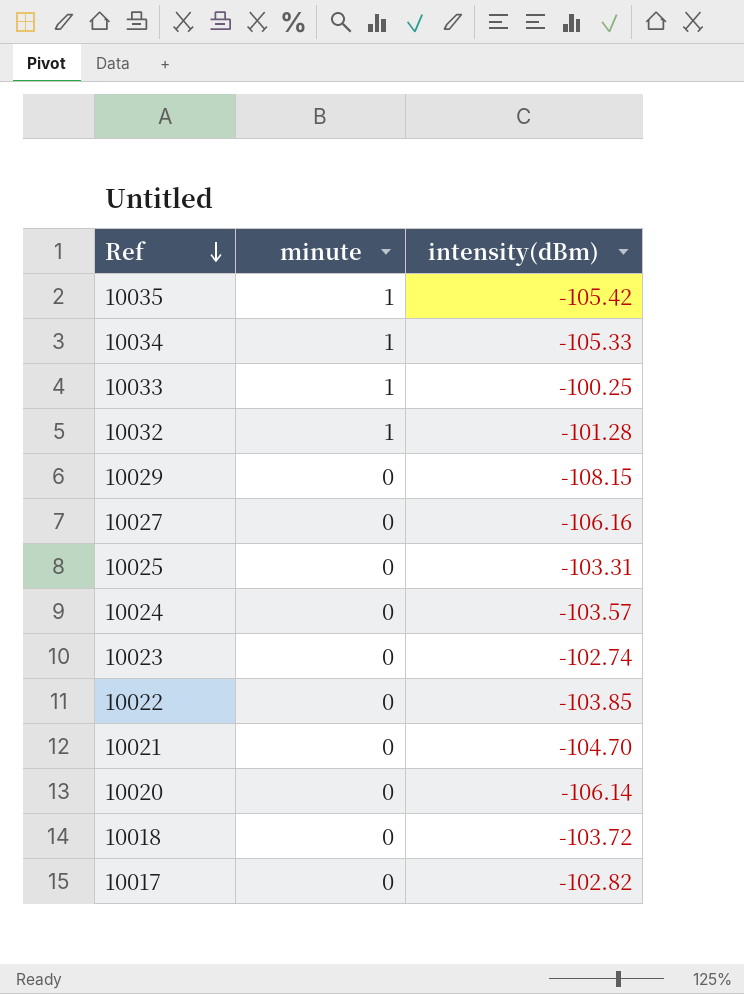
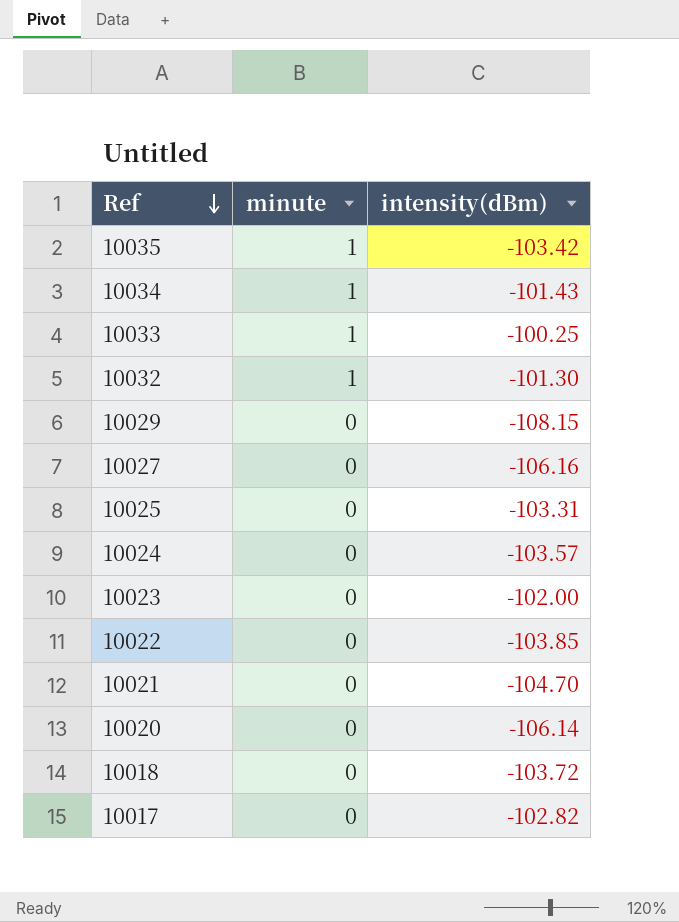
10035 | intensity(dBm): -105.42 -> -103.42
10034 | intensity(dBm): -105.33 -> -101.43
10032 | intensity(dBm): -101.28 -> -101.30
10023 | intensity(dBm): -102.74 -> -102.00

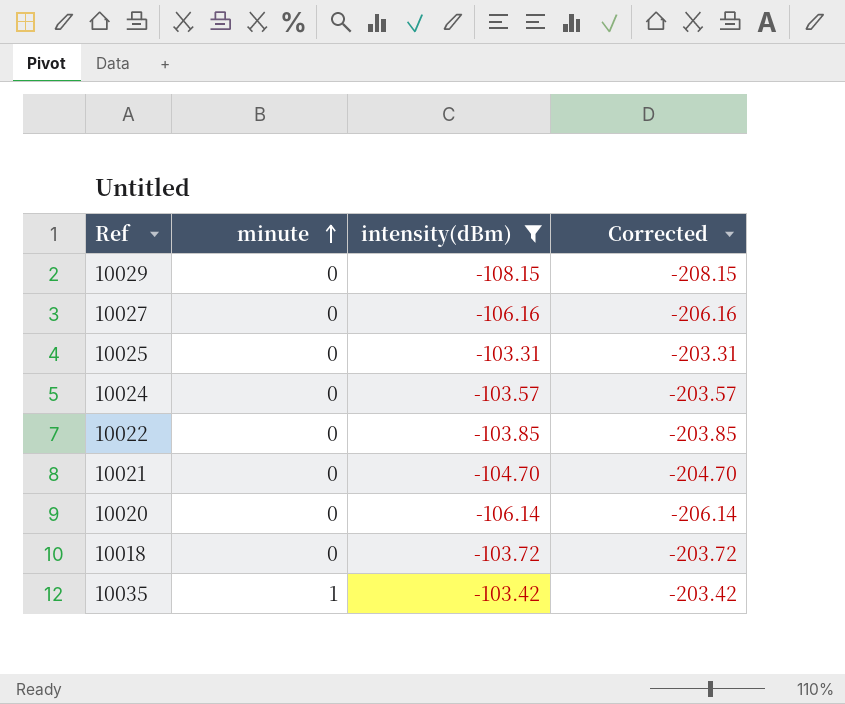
filter: none -> intensity(dBm) <= -103.31
row order: Ref descending -> minute ascending
column Corrected | formula: none -> [intensity(dBm)] - 100

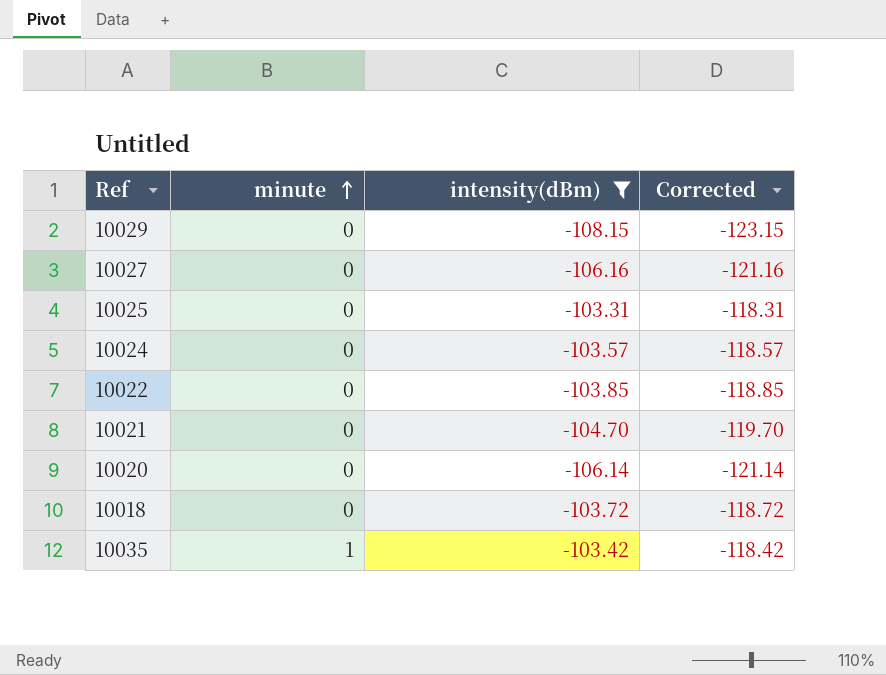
column Corrected | formula: [intensity(dBm)] - 100 -> [intensity(dBm)] - 15

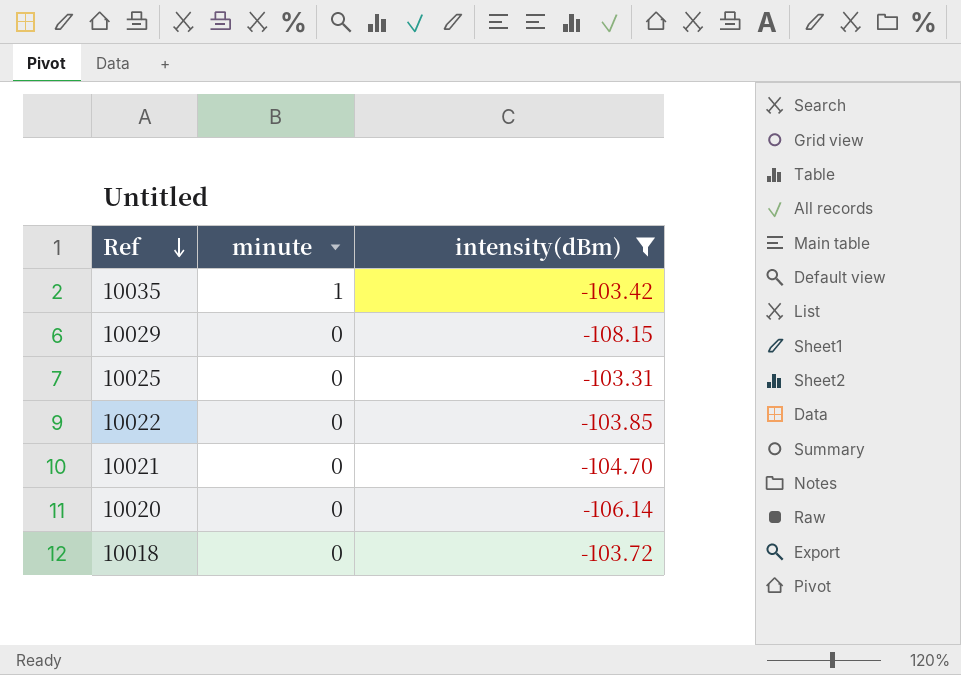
row order: minute ascending -> Ref descending
column Corrected | formula: [intensity(dBm)] - 15 -> none
row 10027: 0 | -106.16 | -121.16 -> none
row 10024: 0 | -103.57 | -118.57 -> none

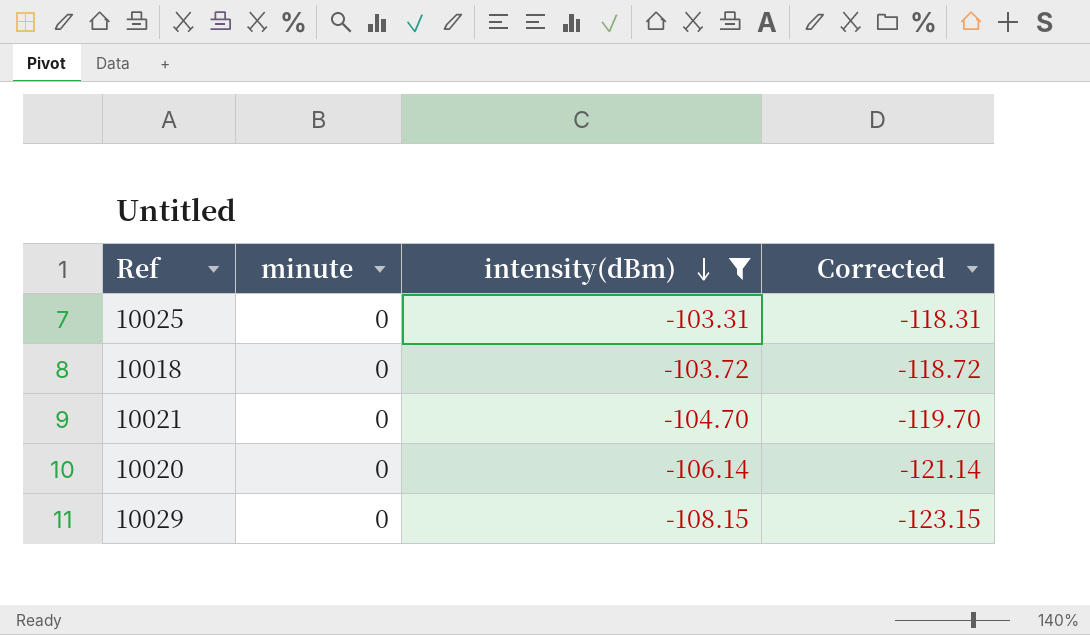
row order: Ref descending -> intensity(dBm) descending
column Corrected | formula: none -> [intensity(dBm)] - 15
row 10035: 1 | -103.42 -> none
row 10022: 0 | -103.85 -> none

